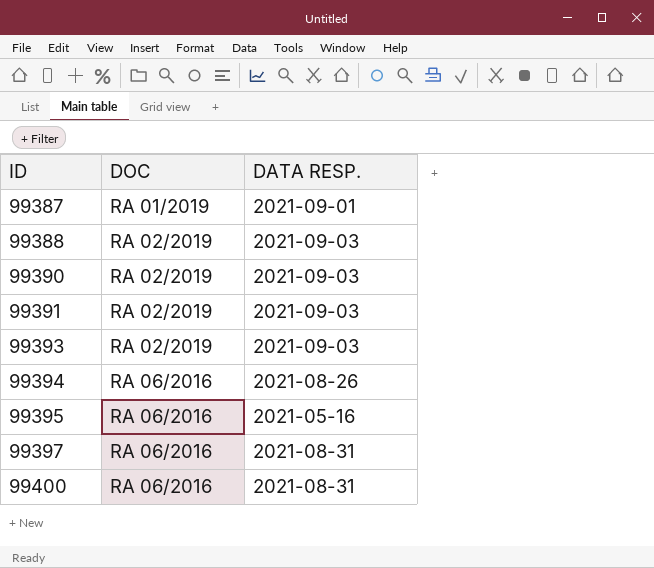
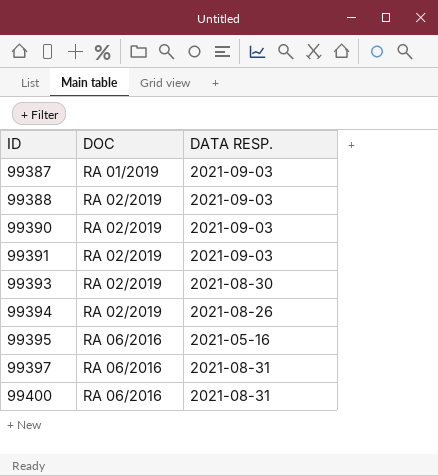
99387 | DATA RESP.: 2021-09-01 -> 2021-09-03
99393 | DATA RESP.: 2021-09-03 -> 2021-08-30
99394 | DOC: RA 06/2016 -> RA 02/2019

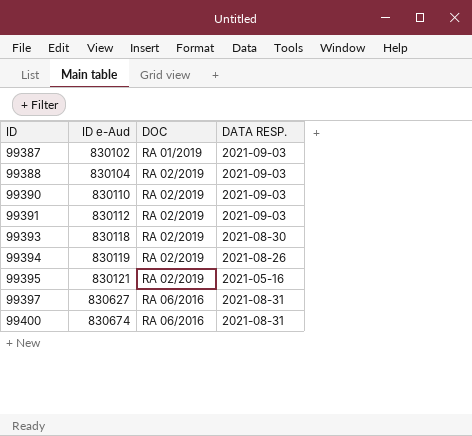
column ID e-Aud | position: none -> 2
99395 | DOC: RA 06/2016 -> RA 02/2019

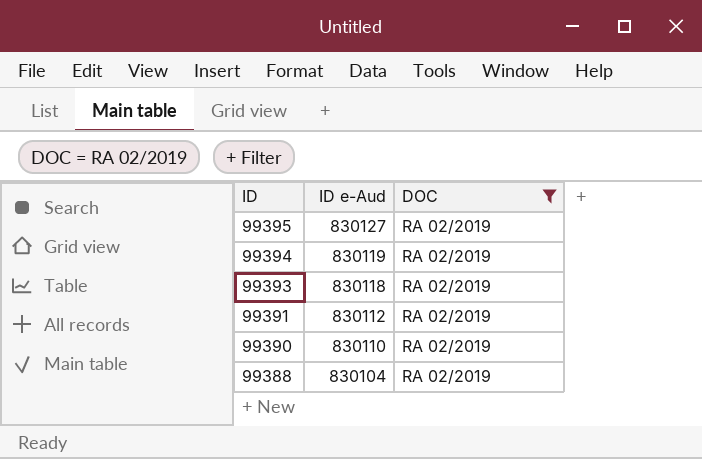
filter: none -> DOC = RA 02/2019
row order: ID ascending -> ID descending
column DATA RESP. | position: 4 -> none
99395 | ID e-Aud: 830121 -> 830127

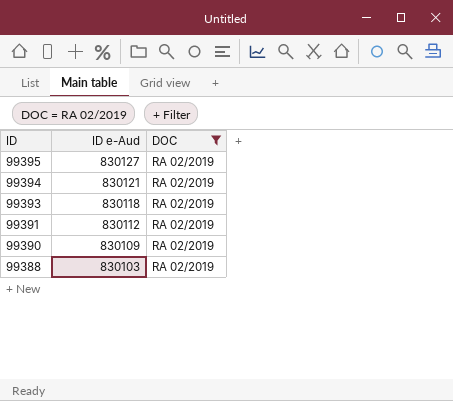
99394 | ID e-Aud: 830119 -> 830121
99390 | ID e-Aud: 830110 -> 830109
99388 | ID e-Aud: 830104 -> 830103

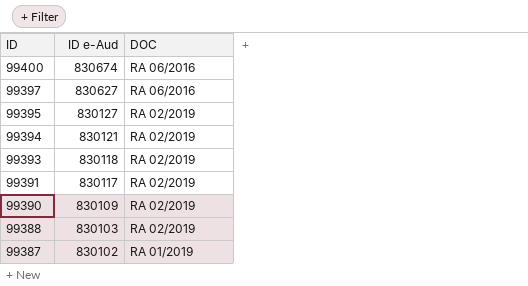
filter: DOC = RA 02/2019 -> none
99391 | ID e-Aud: 830112 -> 830117

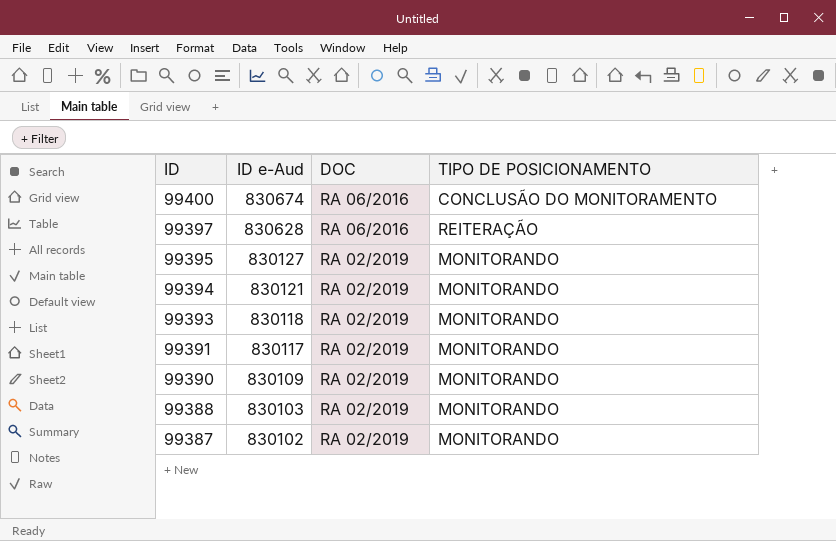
column TIPO DE POSICIONAMENTO | position: none -> 4
99397 | ID e-Aud: 830627 -> 830628
99387 | DOC: RA 01/2019 -> RA 02/2019

